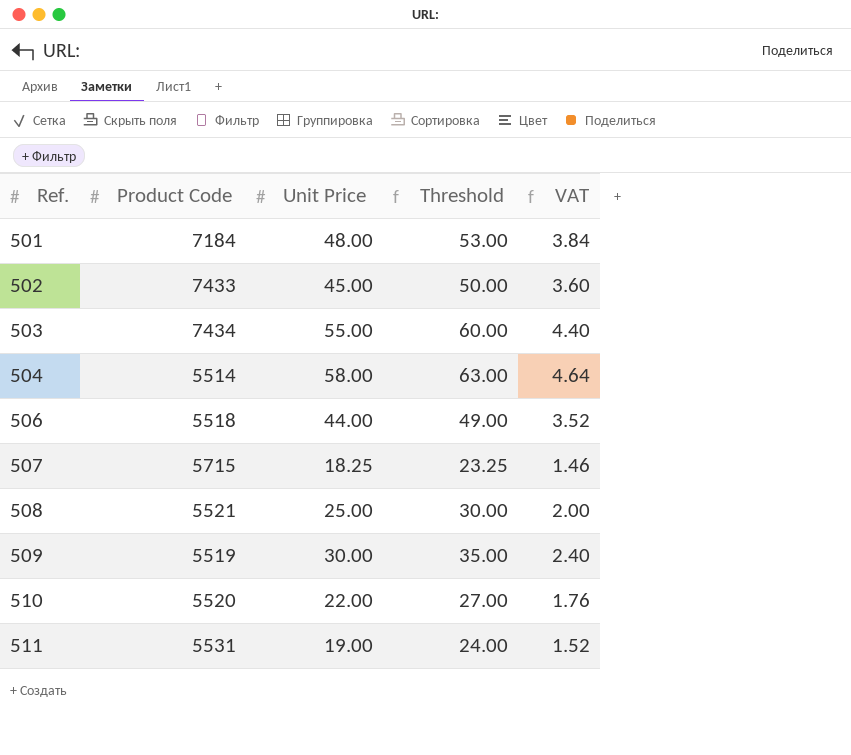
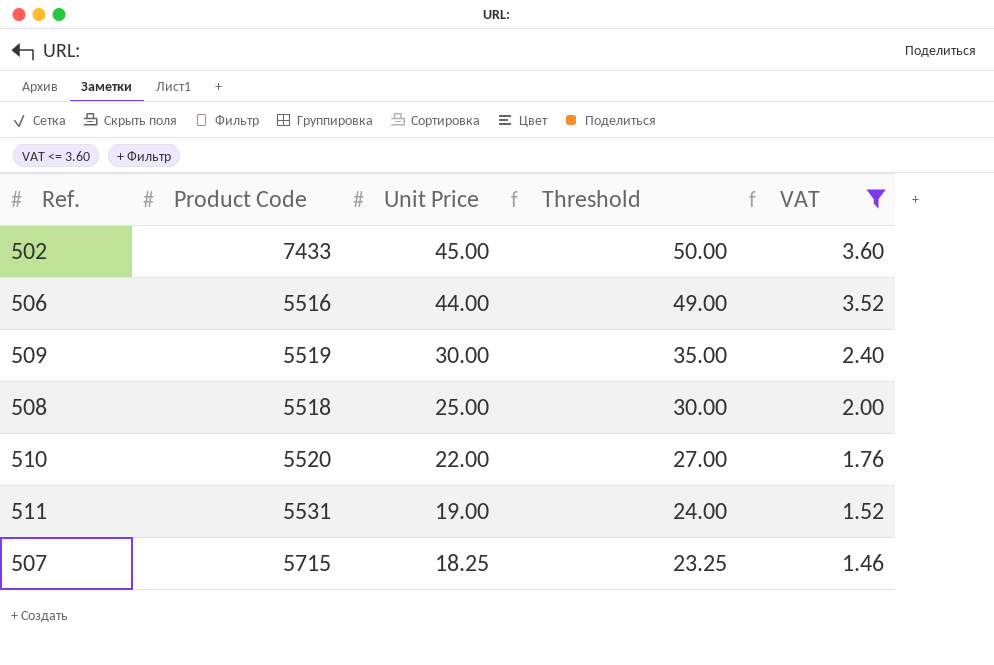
filter: none -> VAT <= 3.60
row order: Ref. ascending -> Unit Price descending
506 | Product Code: 5518 -> 5516
508 | Product Code: 5521 -> 5518

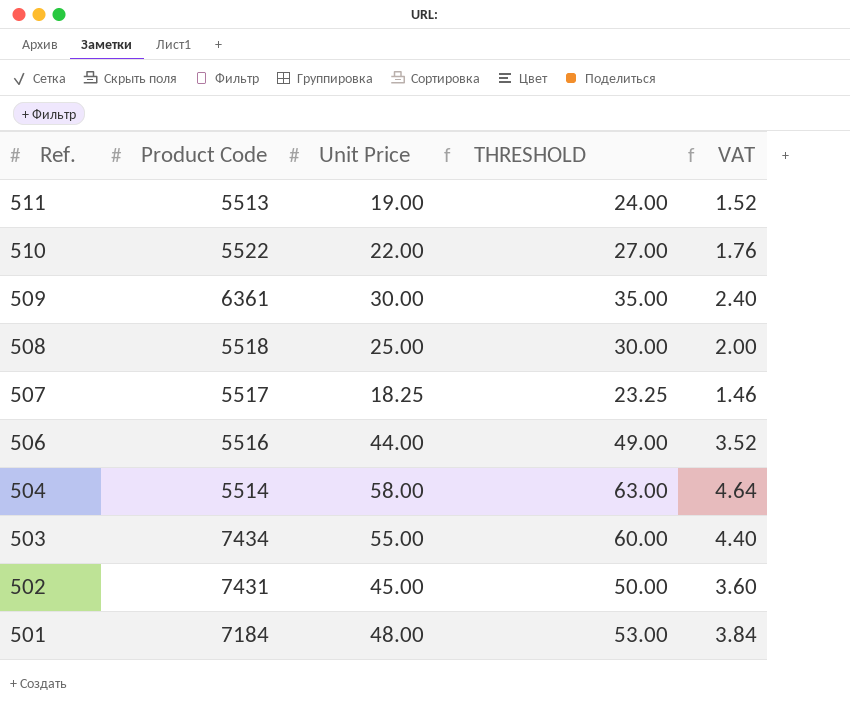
filter: VAT <= 3.60 -> none
row order: Unit Price descending -> Ref. descending
column name: Threshold -> THRESHOLD
511 | Product Code: 5531 -> 5513
510 | Product Code: 5520 -> 5522
509 | Product Code: 5519 -> 6361
507 | Product Code: 5715 -> 5517
502 | Product Code: 7433 -> 7431

